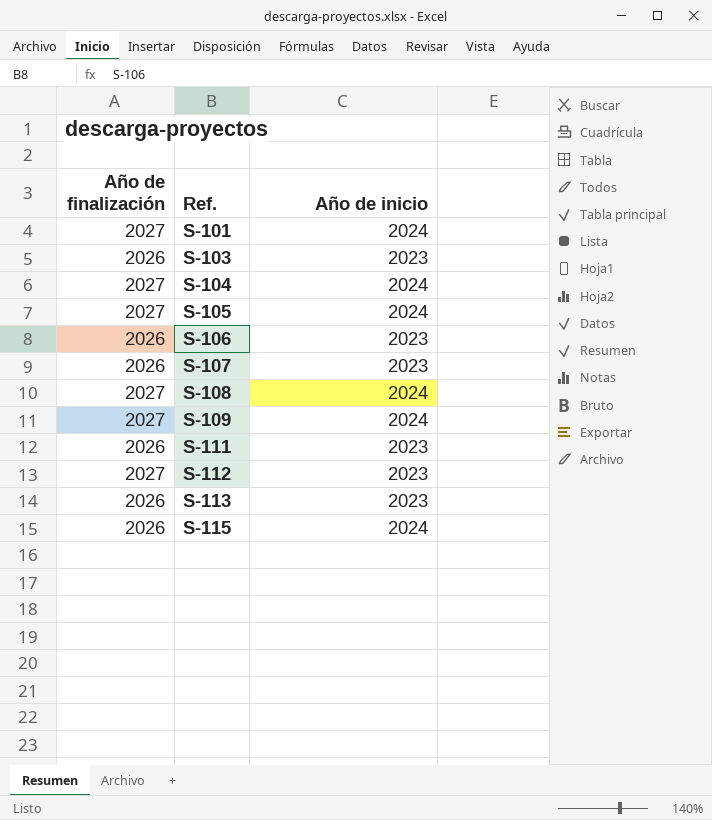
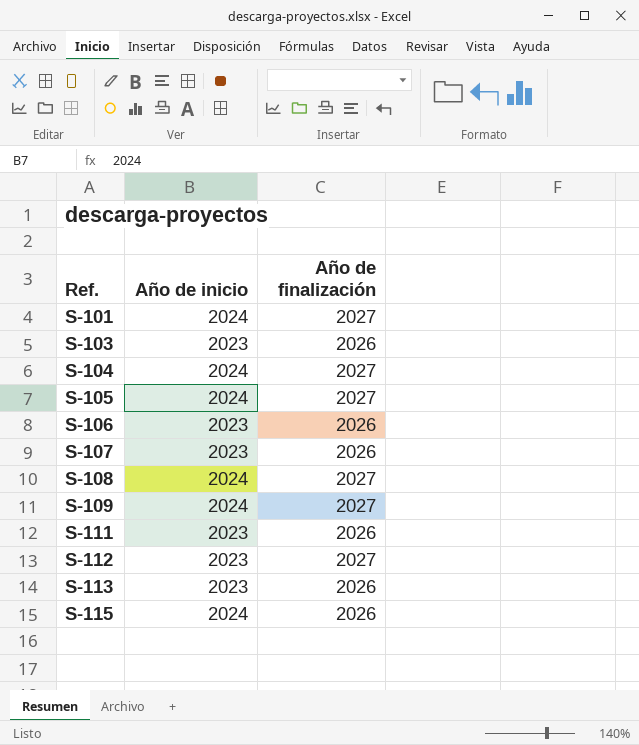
column Año de finalización | position: 1 -> 3

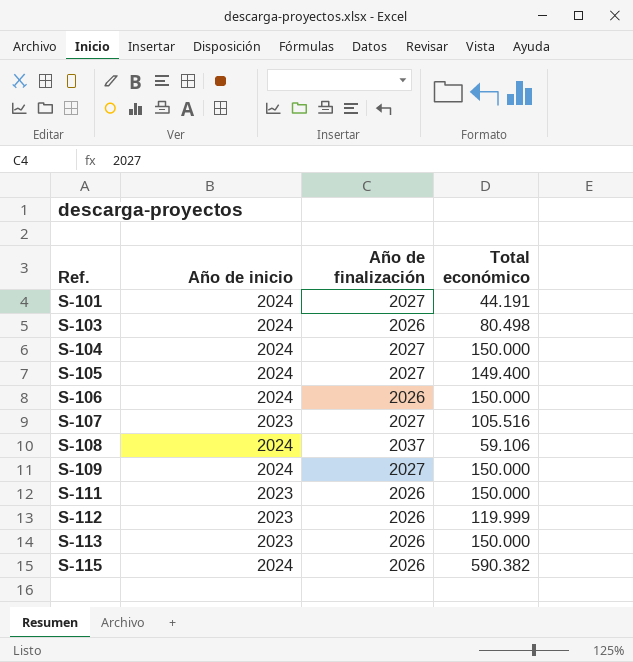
column Total económico | position: none -> 4
S-103 | Año de inicio: 2023 -> 2024
S-106 | Año de inicio: 2023 -> 2024
S-107 | Año de finalización: 2026 -> 2027
S-108 | Año de finalización: 2027 -> 2037
S-112 | Año de finalización: 2027 -> 2026

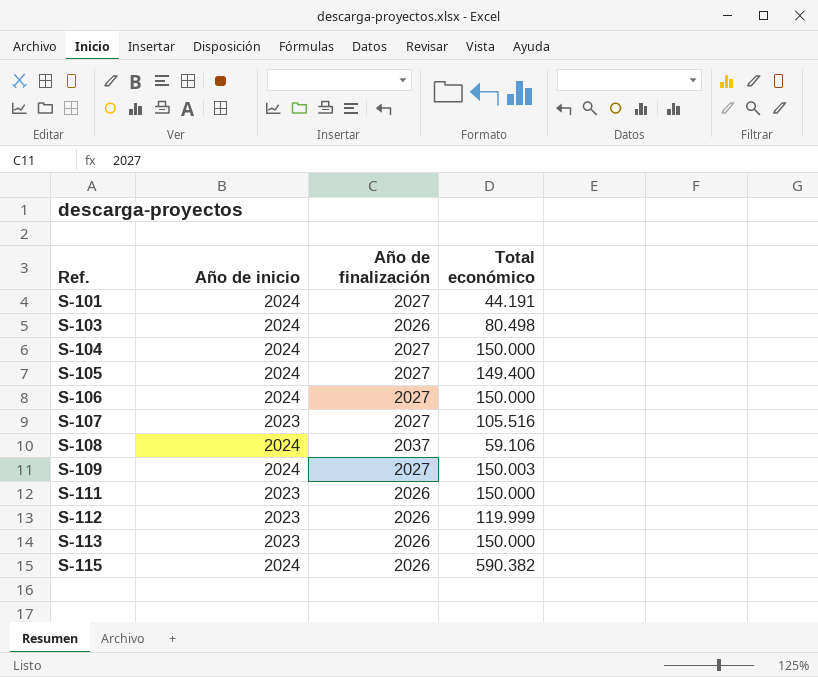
S-106 | Año de finalización: 2026 -> 2027
S-109 | Total económico: 150.000 -> 150.003

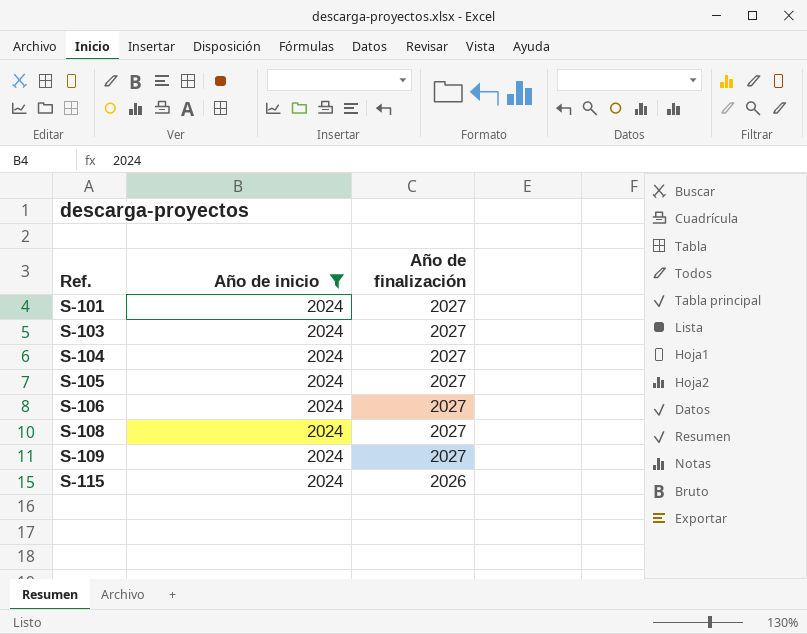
filter: none -> Año de inicio = 2024
column Total económico | position: 4 -> none
S-103 | Año de finalización: 2026 -> 2027
S-108 | Año de finalización: 2037 -> 2027

